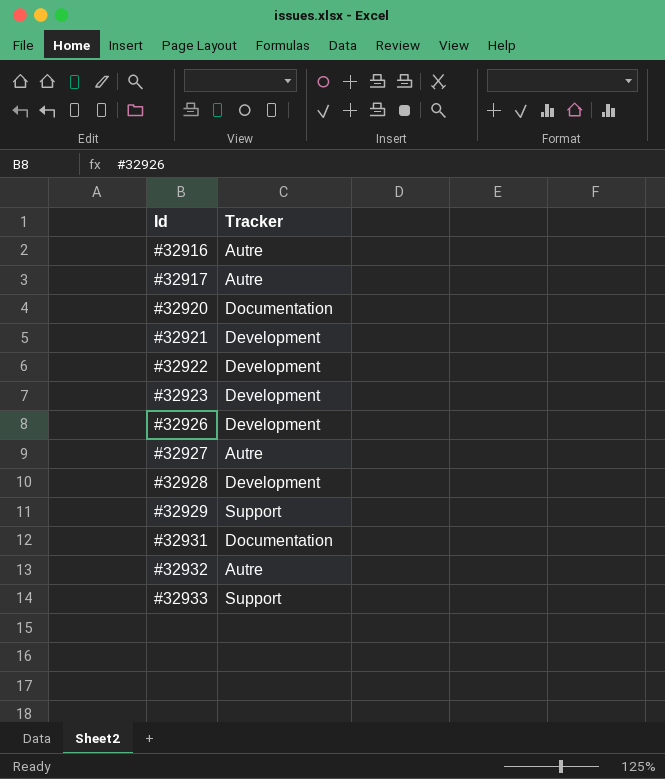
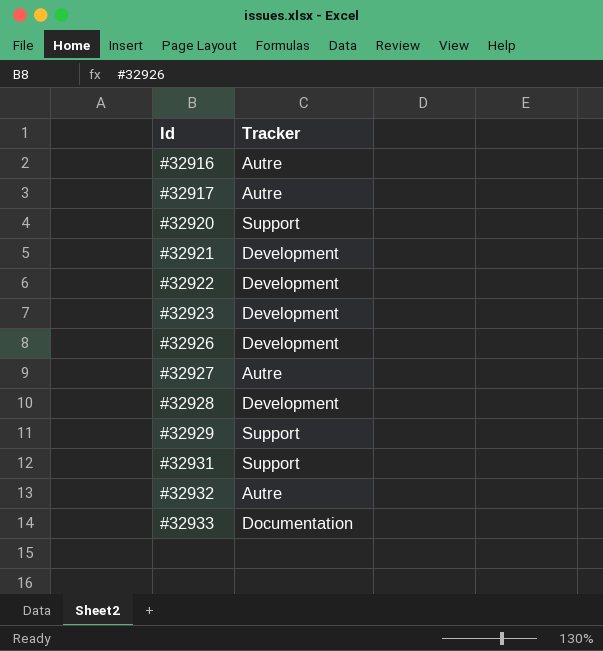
#32920 | Tracker: Documentation -> Support
#32931 | Tracker: Documentation -> Support
#32933 | Tracker: Support -> Documentation

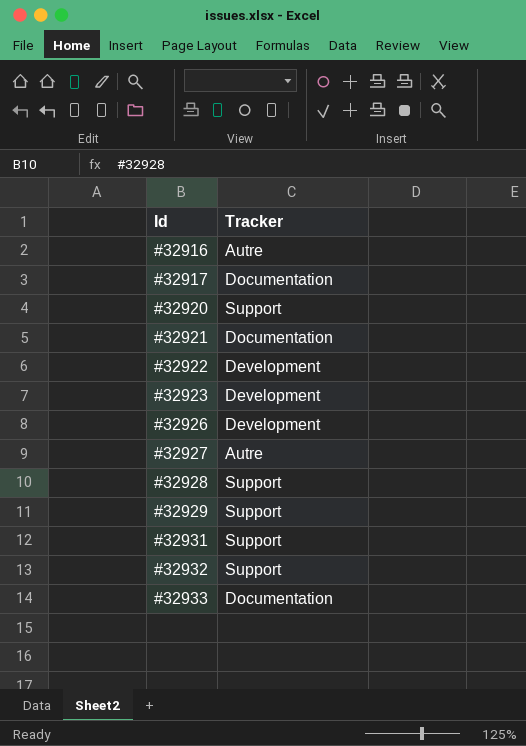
#32917 | Tracker: Autre -> Documentation
#32921 | Tracker: Development -> Documentation
#32928 | Tracker: Development -> Support
#32932 | Tracker: Autre -> Support

